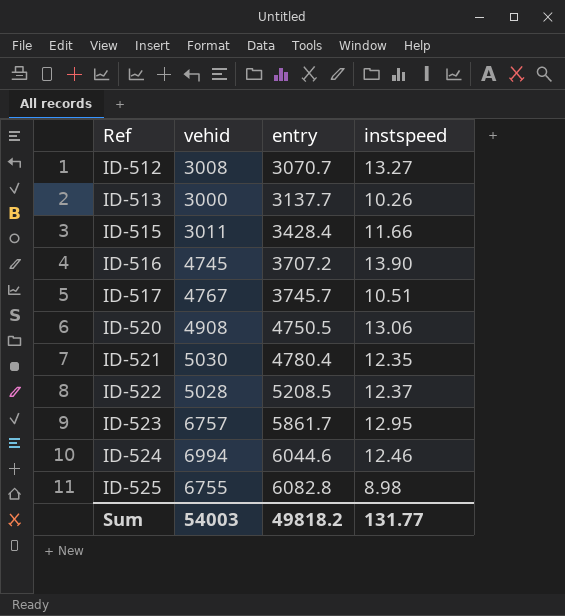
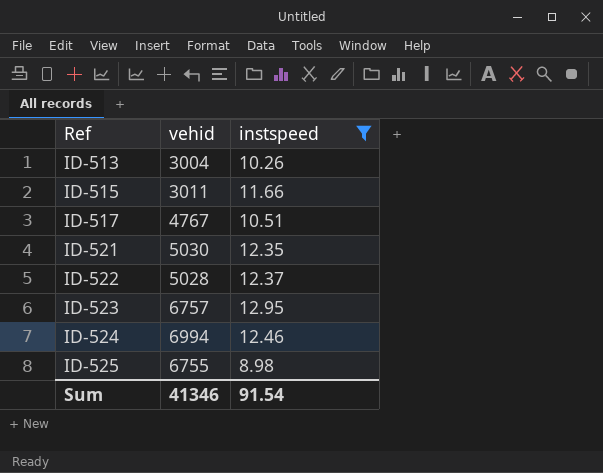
filter: none -> instspeed <= 12.95
column entry | position: 3 -> none
ID-513 | vehid: 3000 -> 3004
Sum | vehid: 54003 -> 41346
Sum | instspeed: 131.77 -> 91.54

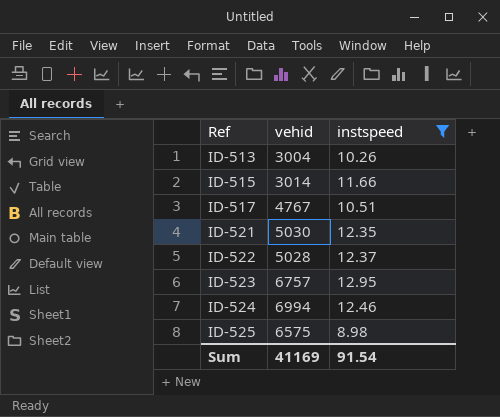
ID-515 | vehid: 3011 -> 3014
ID-525 | vehid: 6755 -> 6575
Sum | vehid: 41346 -> 41169

